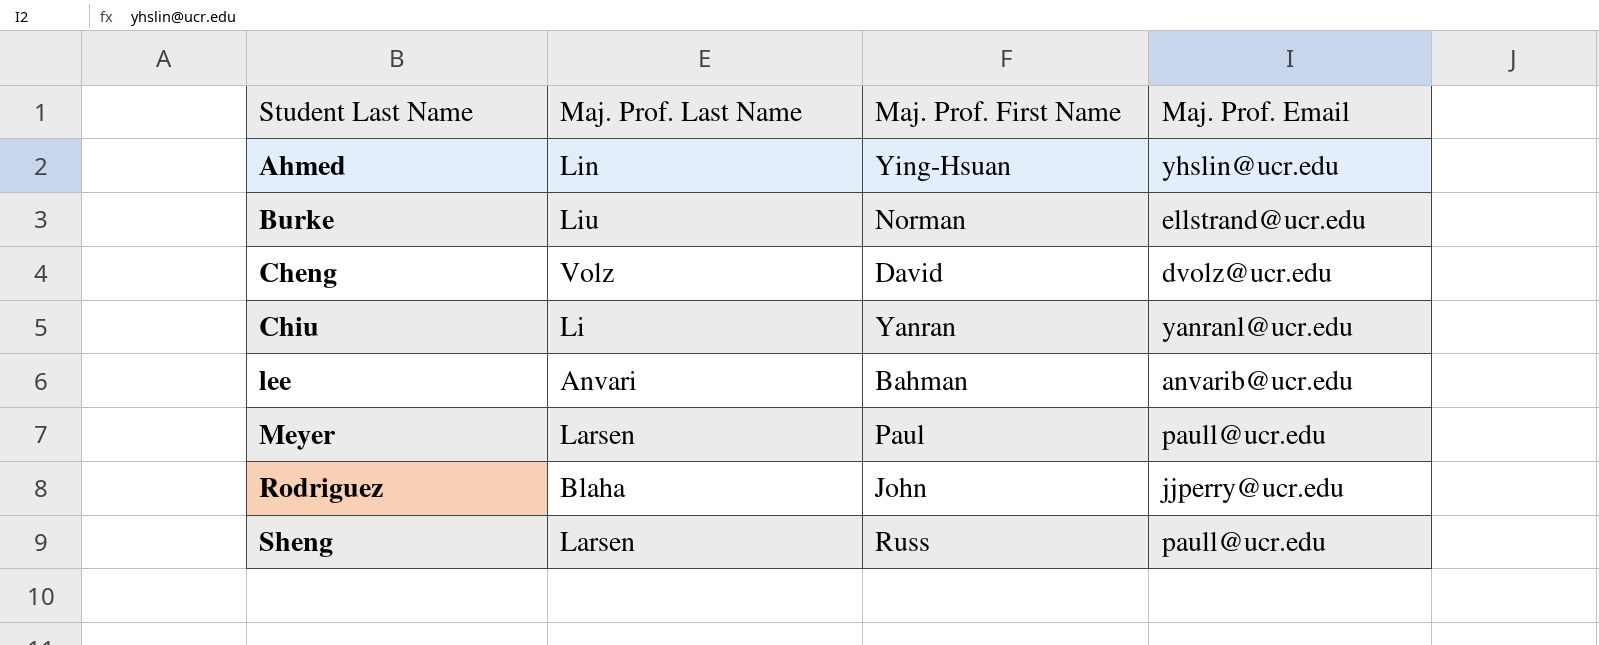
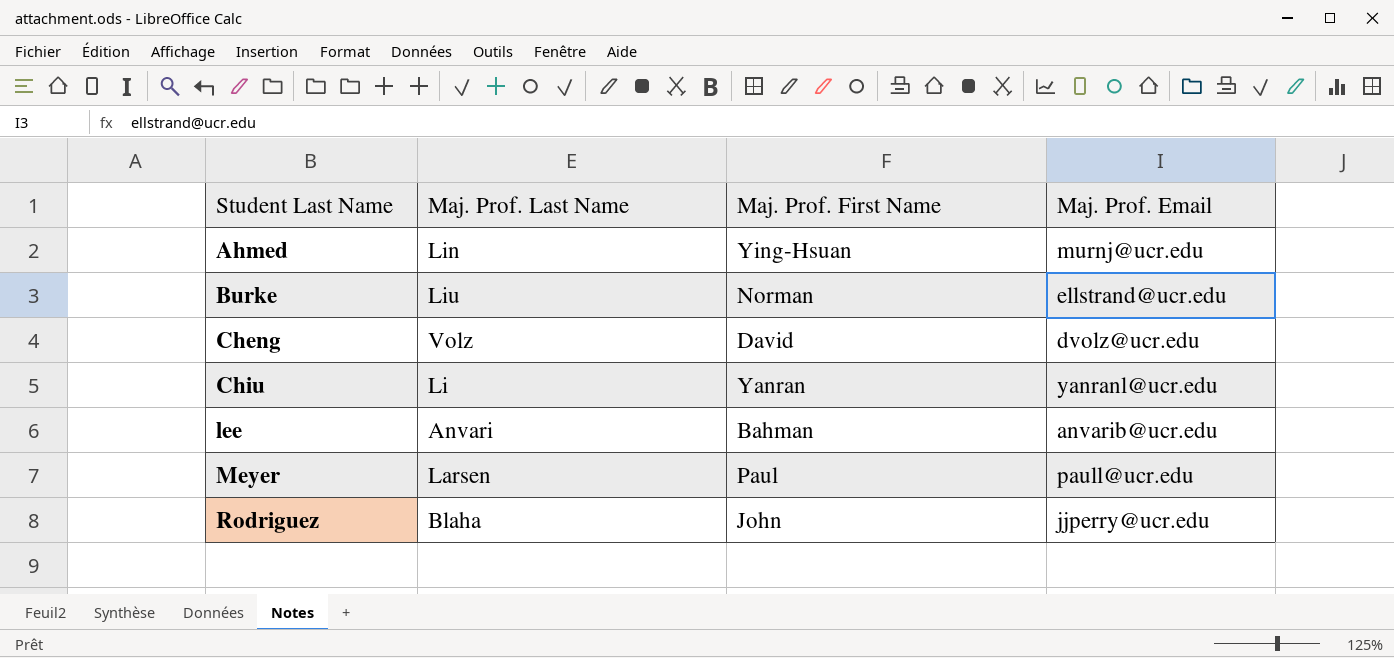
row Sheng: Larsen | Russ | paull@ucr.edu -> none
Ahmed | Maj. Prof. Email: yhslin@ucr.edu -> murnj@ucr.edu

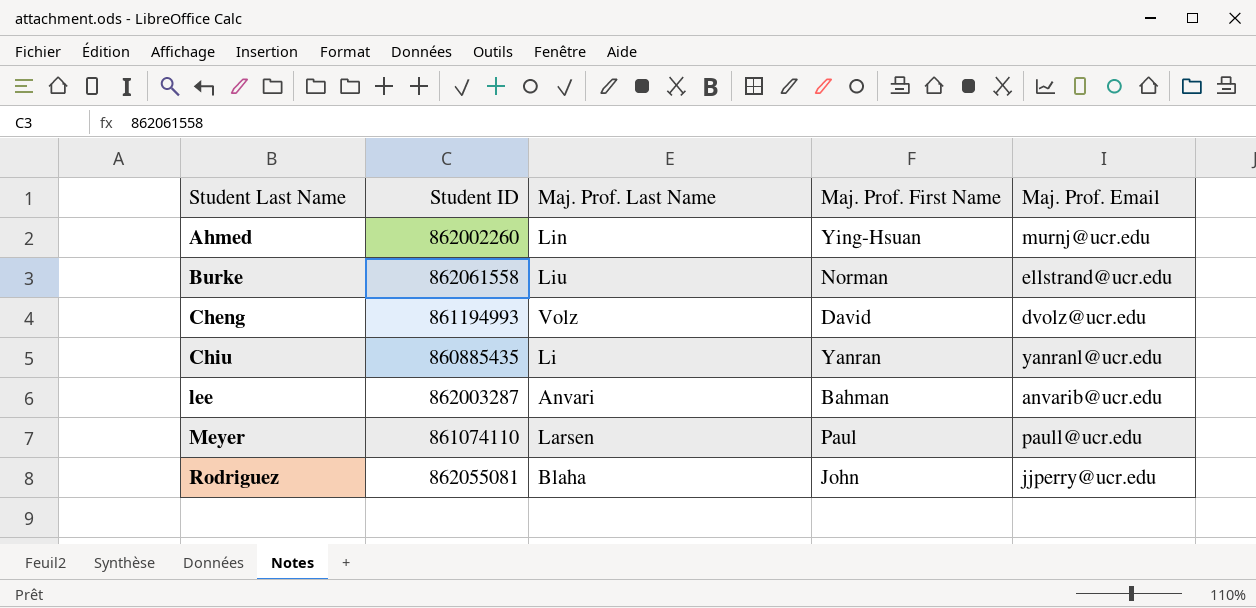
column Student ID | position: none -> 2

